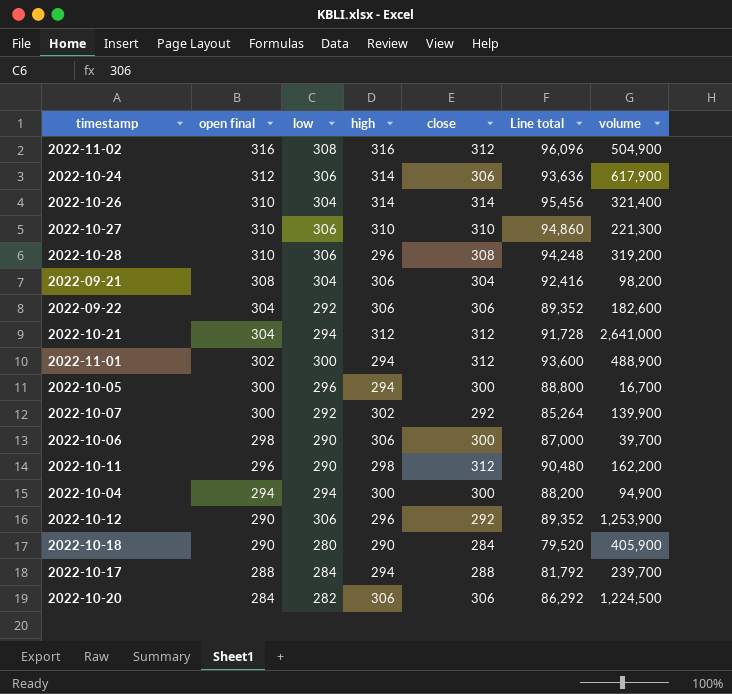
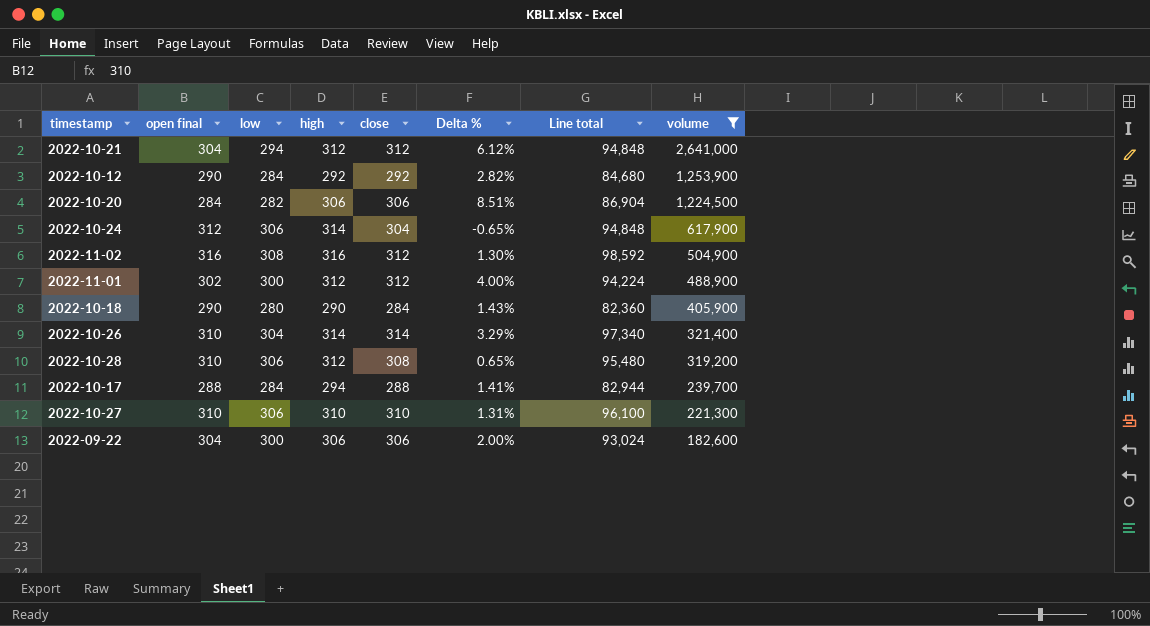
filter: none -> volume >= 182,600
row order: open final descending -> volume descending
column Delta % | formula: none -> ([close] - [low]) / [low]
column Line total | formula: [low] * [close] -> [open final] * [close]
2022-10-12 | low: 306 -> 284
2022-10-12 | high: 296 -> 292
2022-10-24 | close: 306 -> 304
2022-11-01 | high: 294 -> 312
2022-10-28 | high: 296 -> 312
2022-09-22 | low: 292 -> 300

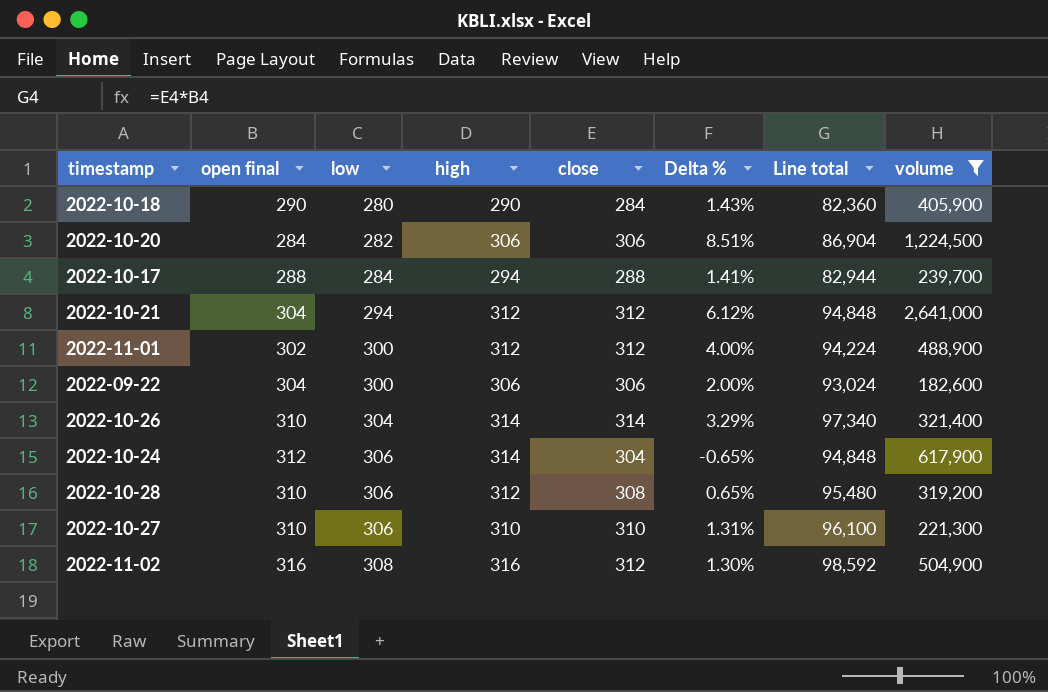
row order: volume descending -> low ascending
row 2022-10-12: 290 | 284 | 292 | 292 | 2.82% | 84,680 | 1,253,900 -> none

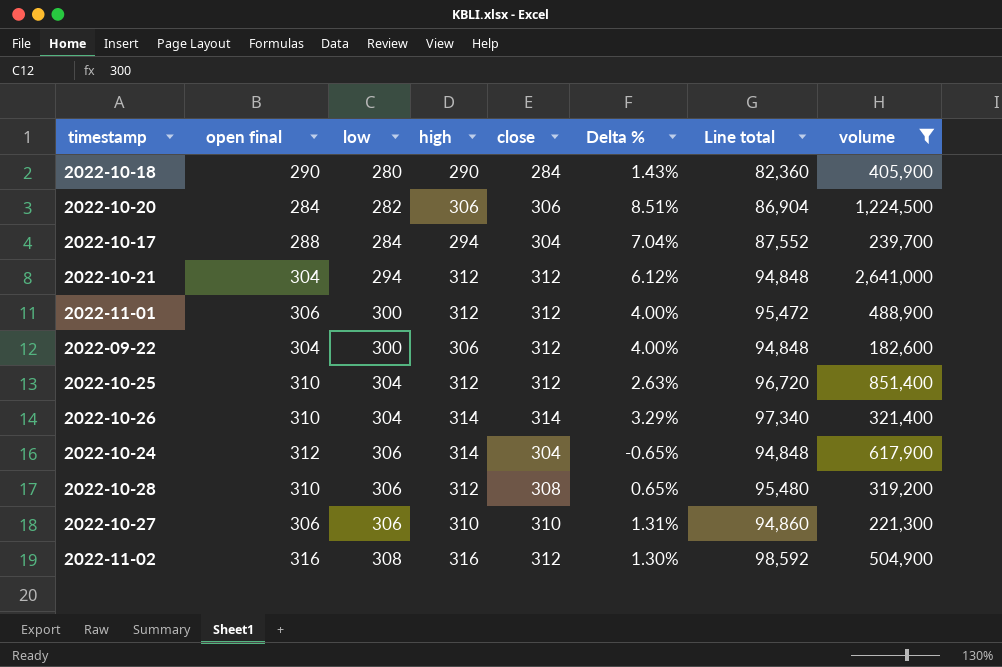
2022-10-17 | close: 288 -> 304
2022-10-17 | Delta %: 1.41% -> 7.04%
2022-10-17 | Line total: 82,944 -> 87,552
2022-11-01 | open final: 302 -> 306
2022-11-01 | Line total: 94,224 -> 95,472
2022-09-22 | close: 306 -> 312
2022-09-22 | Delta %: 2.00% -> 4.00%
2022-09-22 | Line total: 93,024 -> 94,848
row 2022-10-25: none -> 310 | 304 | 312 | 312 | 2.63% | 96,720 | 851,400
2022-10-27 | open final: 310 -> 306
2022-10-27 | Line total: 96,100 -> 94,860

